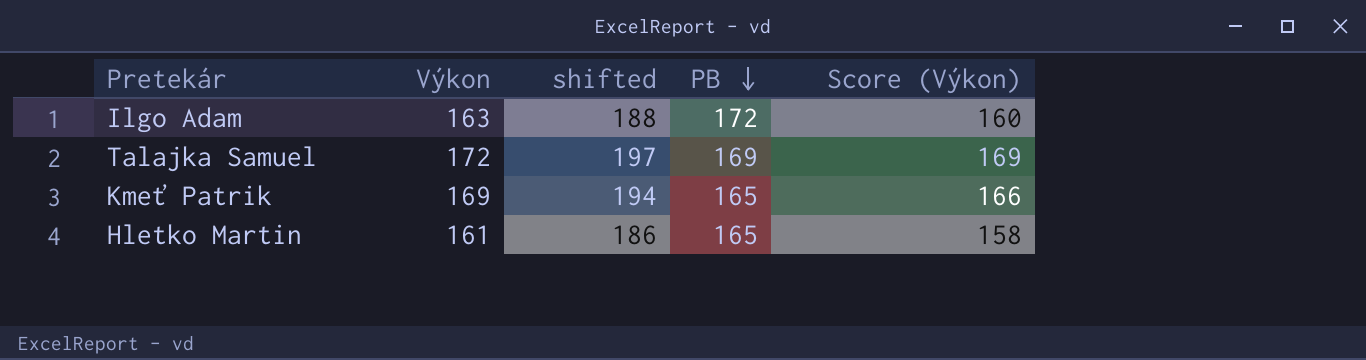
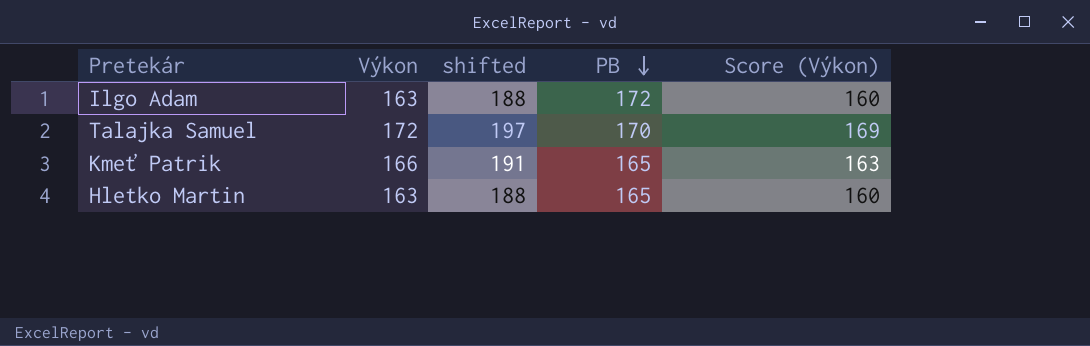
Talajka Samuel | PB: 169 -> 170
Kmeť Patrik | Výkon: 169 -> 166
Kmeť Patrik | shifted: 194 -> 191
Kmeť Patrik | Score (Výkon): 166 -> 163
Hletko Martin | Výkon: 161 -> 163
Hletko Martin | shifted: 186 -> 188
Hletko Martin | Score (Výkon): 158 -> 160

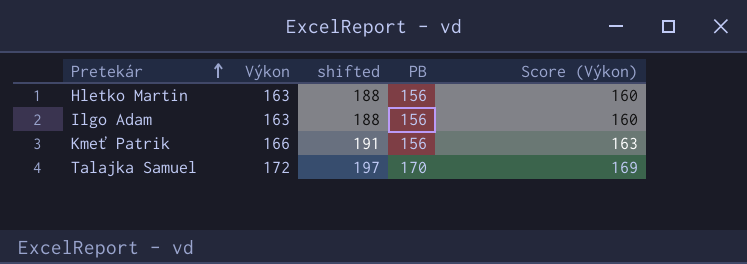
row order: PB descending -> Pretekár ascending
Hletko Martin | PB: 165 -> 156
Ilgo Adam | PB: 172 -> 156
Kmeť Patrik | PB: 165 -> 156

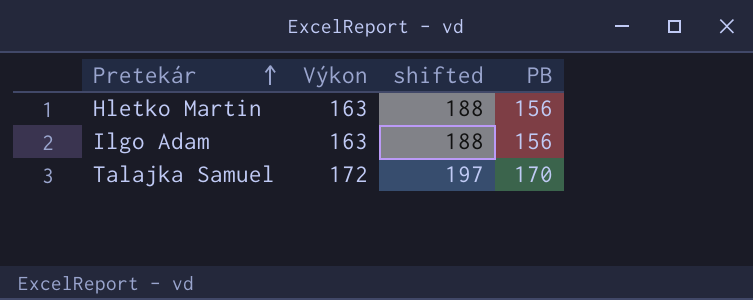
column Score (Výkon) | formula: [Výkon] - 3 -> none
row Kmeť Patrik: 166 | 191 | 156 | 163 -> none

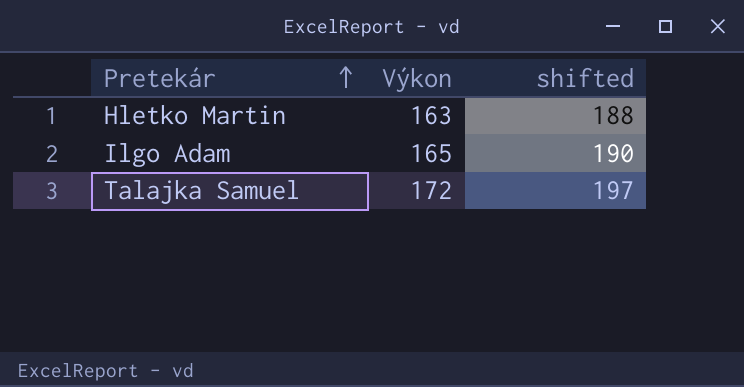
column PB | position: 4 -> none
Ilgo Adam | Výkon: 163 -> 165
Ilgo Adam | shifted: 188 -> 190

